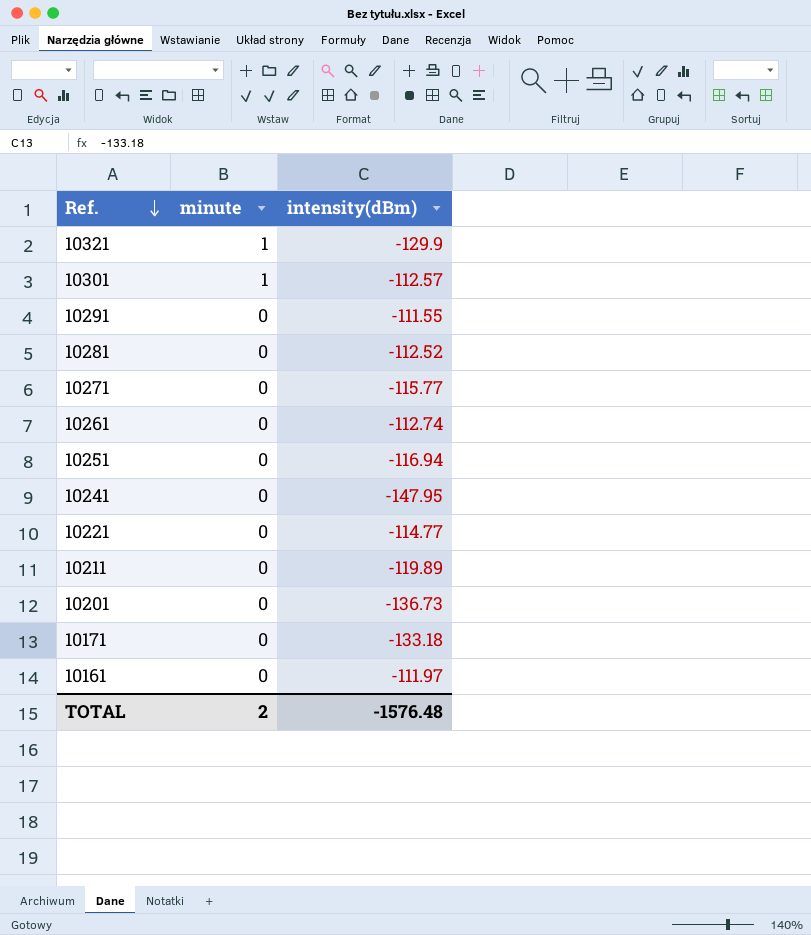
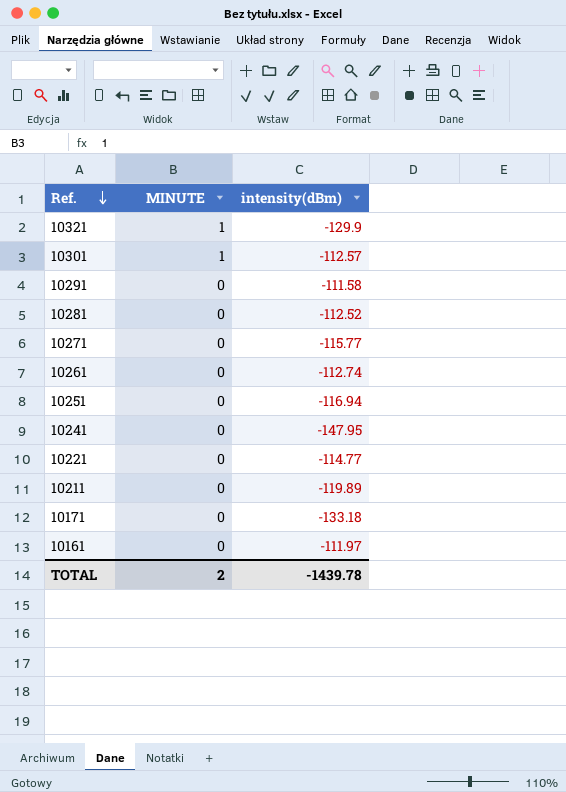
column name: minute -> MINUTE
row 10201: 0 | -136.73 -> none
10291 | intensity(dBm): -111.55 -> -111.58
TOTAL | intensity(dBm): -1576.48 -> -1439.78

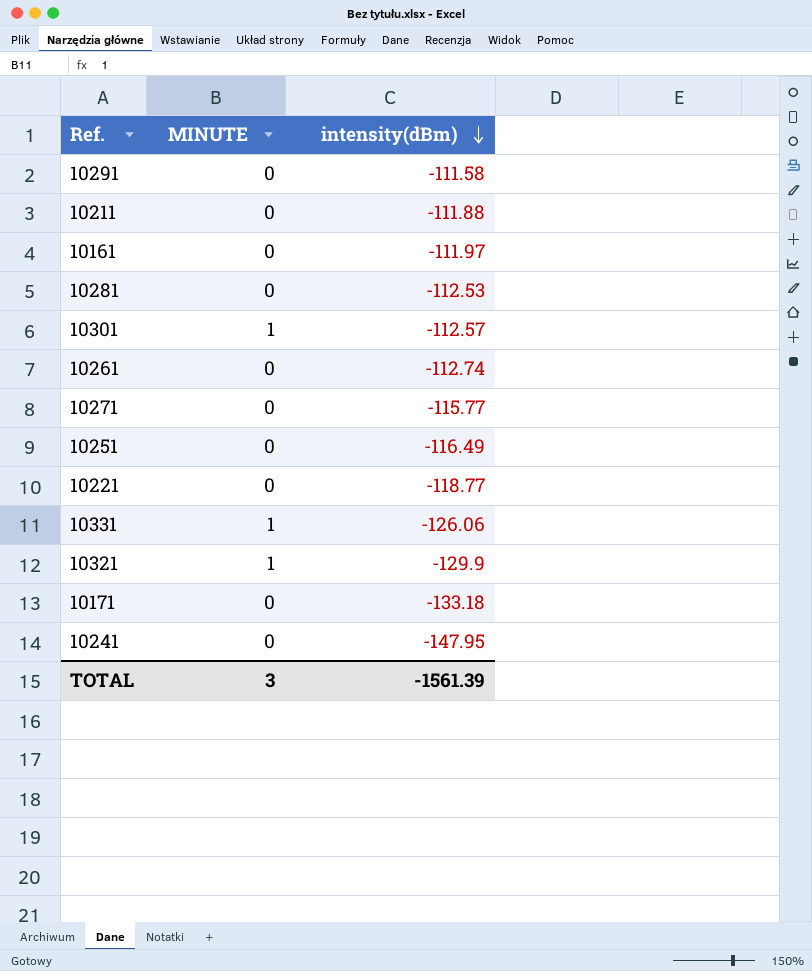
row order: Ref. descending -> intensity(dBm) descending
10211 | intensity(dBm): -119.89 -> -111.88
10281 | intensity(dBm): -112.52 -> -112.53
10251 | intensity(dBm): -116.94 -> -116.49
10221 | intensity(dBm): -114.77 -> -118.77
row 10331: none -> 1 | -126.06
TOTAL | MINUTE: 2 -> 3
TOTAL | intensity(dBm): -1439.78 -> -1561.39

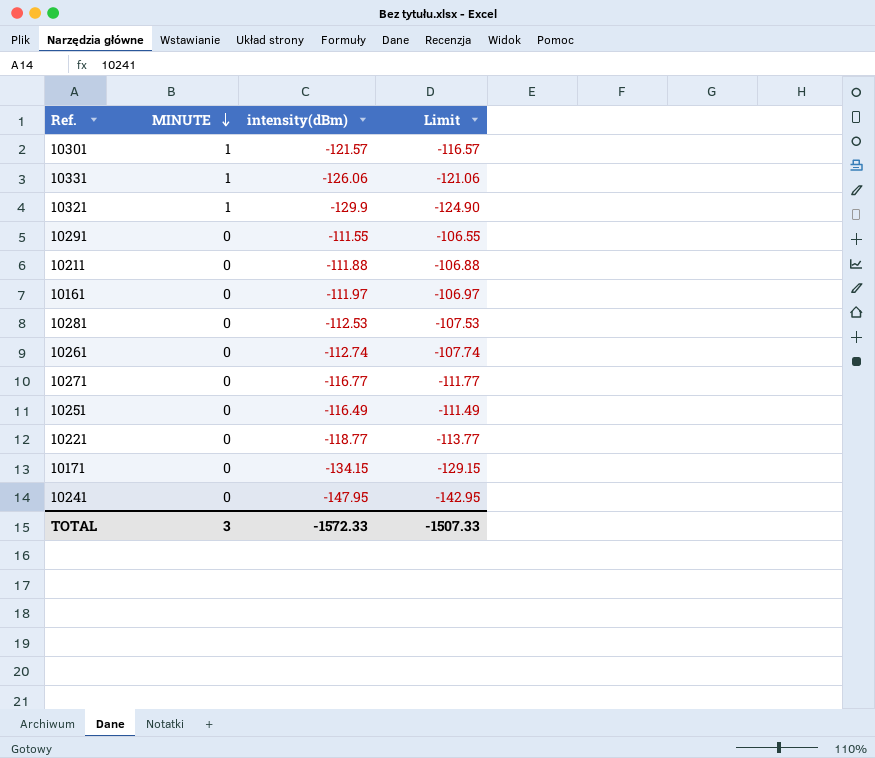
row order: intensity(dBm) descending -> MINUTE descending
column Limit | formula: none -> [intensity(dBm)] + 5
10301 | intensity(dBm): -112.57 -> -121.57
10291 | intensity(dBm): -111.58 -> -111.55
10271 | intensity(dBm): -115.77 -> -116.77
10171 | intensity(dBm): -133.18 -> -134.15
TOTAL | intensity(dBm): -1561.39 -> -1572.33

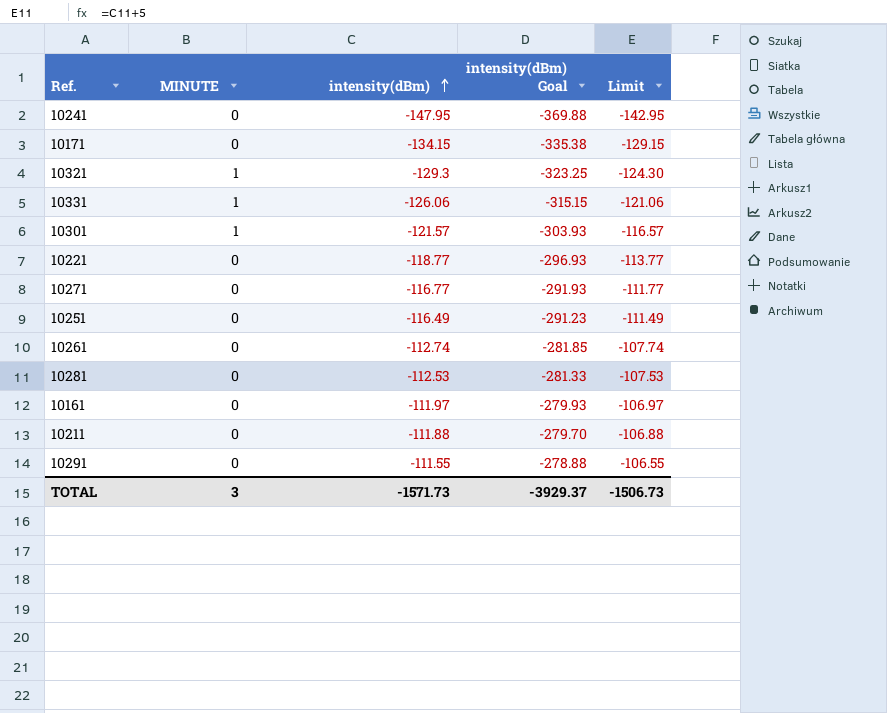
row order: MINUTE descending -> intensity(dBm) ascending
column intensity(dBm) Goal | formula: none -> [intensity(dBm)] * 2.5
10321 | intensity(dBm): -129.9 -> -129.3
10321 | Limit: -124.90 -> -124.30
TOTAL | intensity(dBm): -1572.33 -> -1571.73
TOTAL | Limit: -1507.33 -> -1506.73

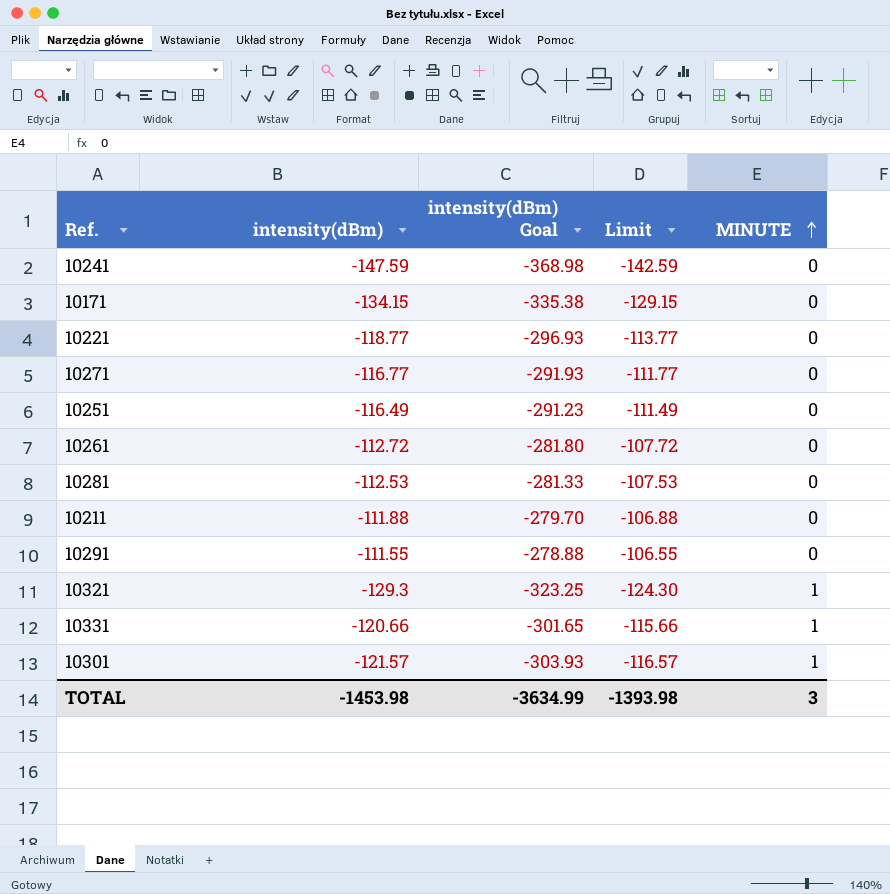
row order: intensity(dBm) ascending -> MINUTE ascending
column MINUTE | position: 2 -> 5
row 10161: 0 | -111.97 | -279.93 | -106.97 -> none
10241 | intensity(dBm): -147.95 -> -147.59
10241 | intensity(dBm) Goal: -369.88 -> -368.98
10241 | Limit: -142.95 -> -142.59
10261 | intensity(dBm): -112.74 -> -112.72
10261 | intensity(dBm) Goal: -281.85 -> -281.80
10261 | Limit: -107.74 -> -107.72
10331 | intensity(dBm): -126.06 -> -120.66
10331 | intensity(dBm) Goal: -315.15 -> -301.65
10331 | Limit: -121.06 -> -115.66
TOTAL | intensity(dBm): -1571.73 -> -1453.98
TOTAL | intensity(dBm) Goal: -3929.37 -> -3634.99
TOTAL | Limit: -1506.73 -> -1393.98

